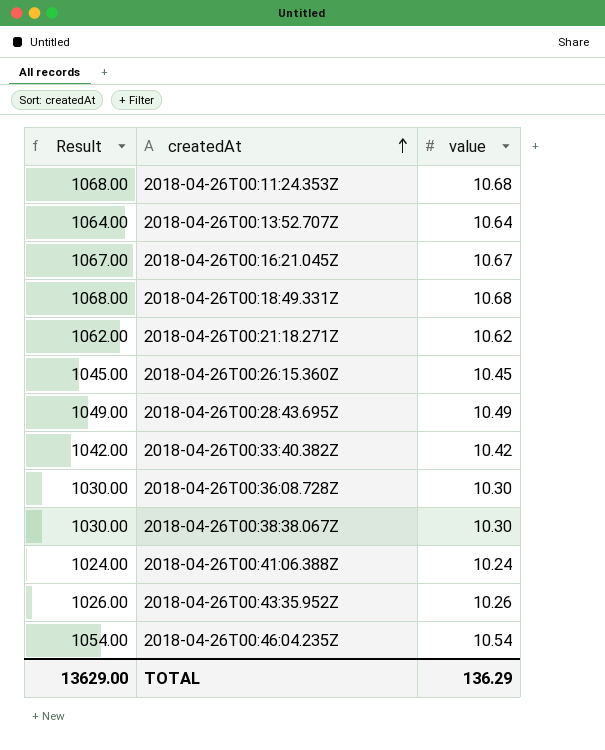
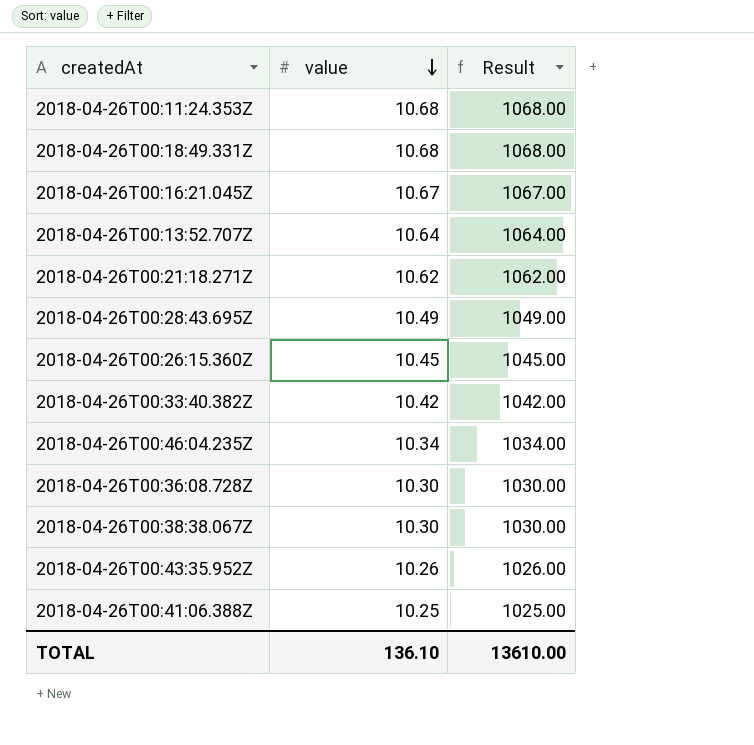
row order: createdAt ascending -> value descending
column Result | position: 1 -> 3
2018-04-26T00:46:04.235Z | value: 10.54 -> 10.34
2018-04-26T00:46:04.235Z | Result: 1054.00 -> 1034.00
2018-04-26T00:41:06.388Z | value: 10.24 -> 10.25
2018-04-26T00:41:06.388Z | Result: 1024.00 -> 1025.00
TOTAL | value: 136.29 -> 136.10
TOTAL | Result: 13629.00 -> 13610.00

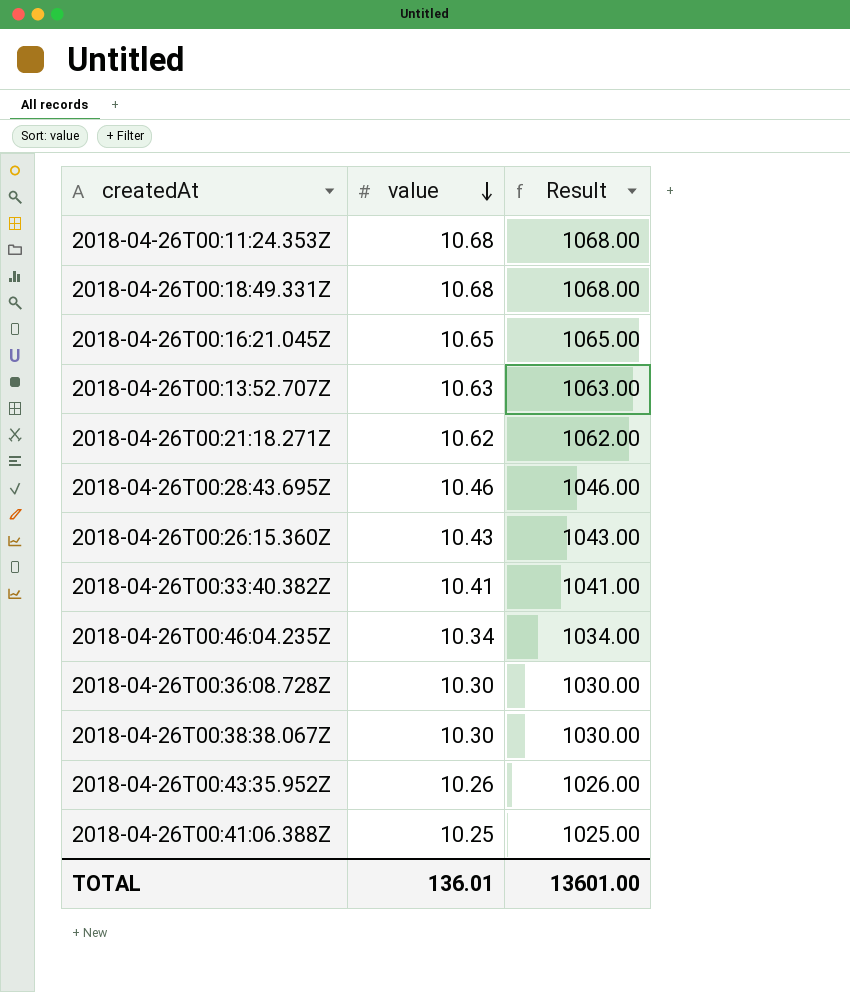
2018-04-26T00:16:21.045Z | value: 10.67 -> 10.65
2018-04-26T00:16:21.045Z | Result: 1067.00 -> 1065.00
2018-04-26T00:13:52.707Z | value: 10.64 -> 10.63
2018-04-26T00:13:52.707Z | Result: 1064.00 -> 1063.00
2018-04-26T00:28:43.695Z | value: 10.49 -> 10.46
2018-04-26T00:28:43.695Z | Result: 1049.00 -> 1046.00
2018-04-26T00:26:15.360Z | value: 10.45 -> 10.43
2018-04-26T00:26:15.360Z | Result: 1045.00 -> 1043.00
2018-04-26T00:33:40.382Z | value: 10.42 -> 10.41
2018-04-26T00:33:40.382Z | Result: 1042.00 -> 1041.00
TOTAL | value: 136.10 -> 136.01
TOTAL | Result: 13610.00 -> 13601.00

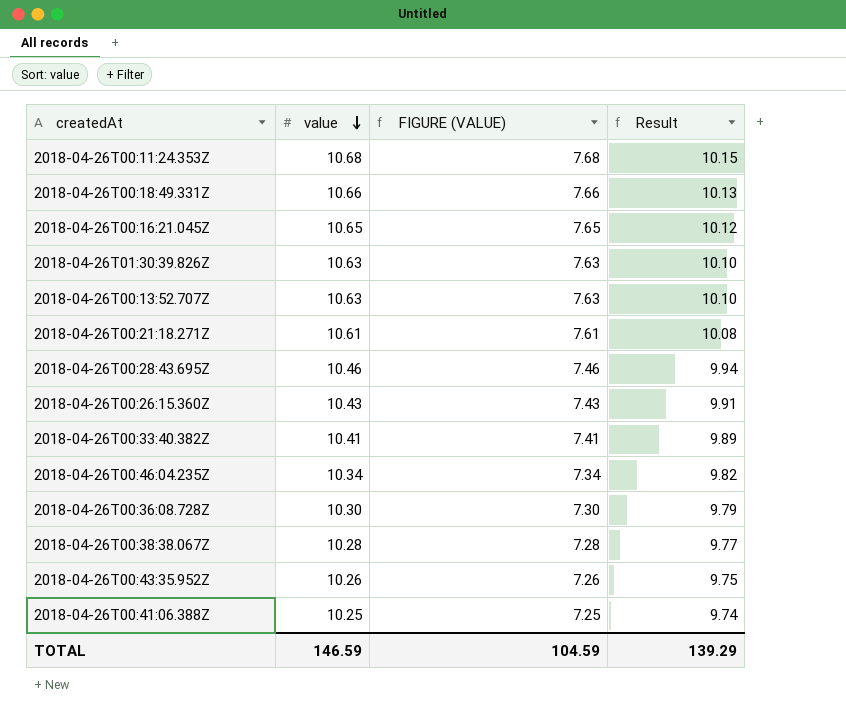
column FIGURE (VALUE) | formula: none -> [value] - 3
column Result | formula: [value] * 100 -> [value] * 0.95
2018-04-26T00:18:49.331Z | value: 10.68 -> 10.66
row 2018-04-26T01:30:39.826Z: none -> 10.63 | 7.63 | 10.10
2018-04-26T00:21:18.271Z | value: 10.62 -> 10.61
2018-04-26T00:38:38.067Z | value: 10.30 -> 10.28
TOTAL | value: 136.01 -> 146.59
TOTAL | Result: 13601.00 -> 139.29

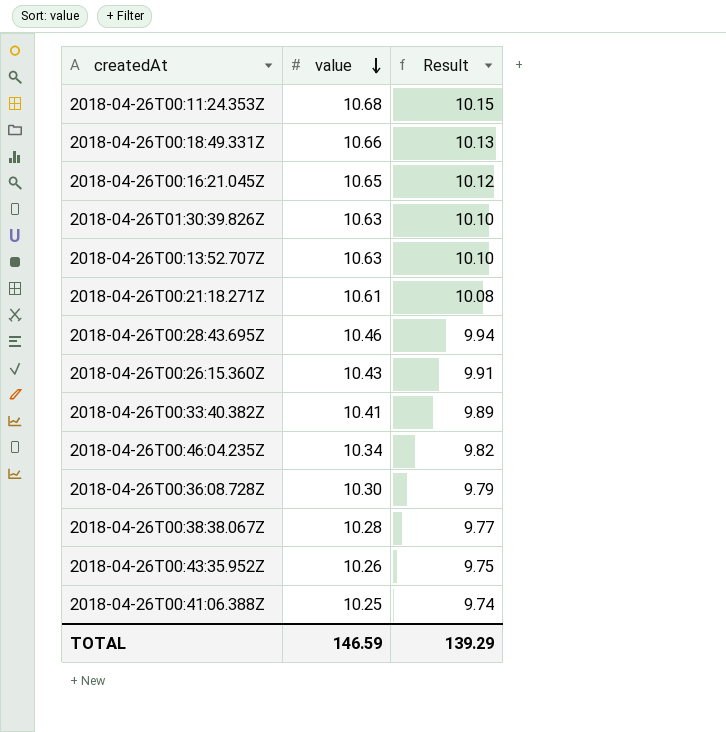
column FIGURE (VALUE) | formula: [value] - 3 -> none

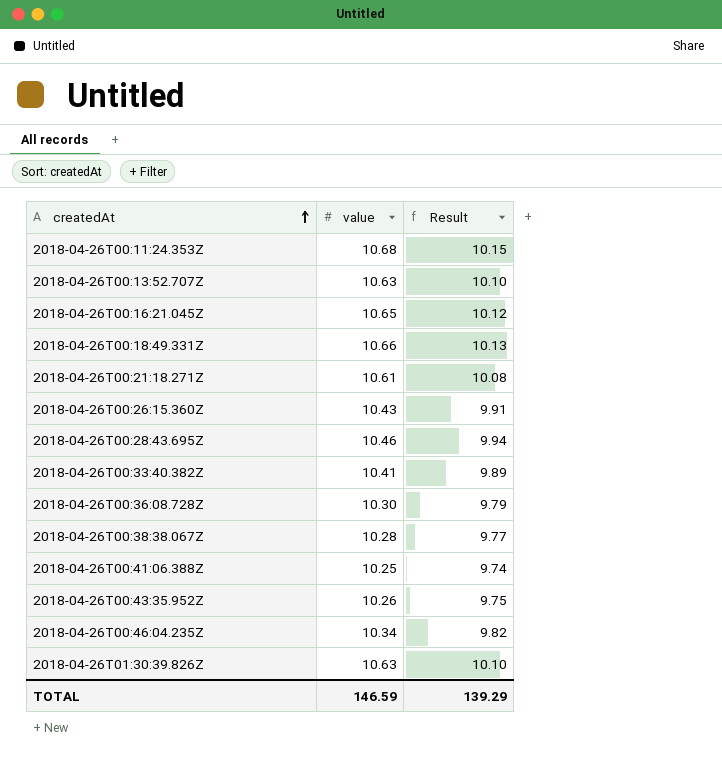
row order: value descending -> createdAt ascending

